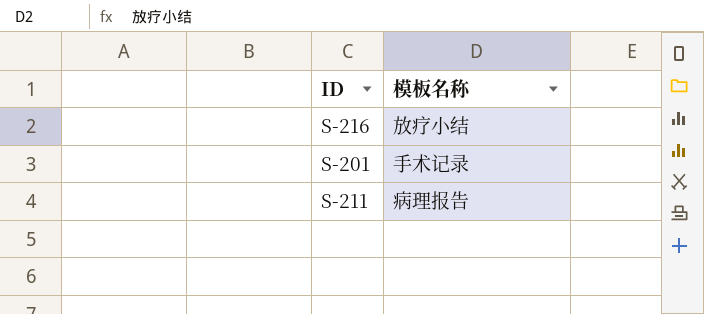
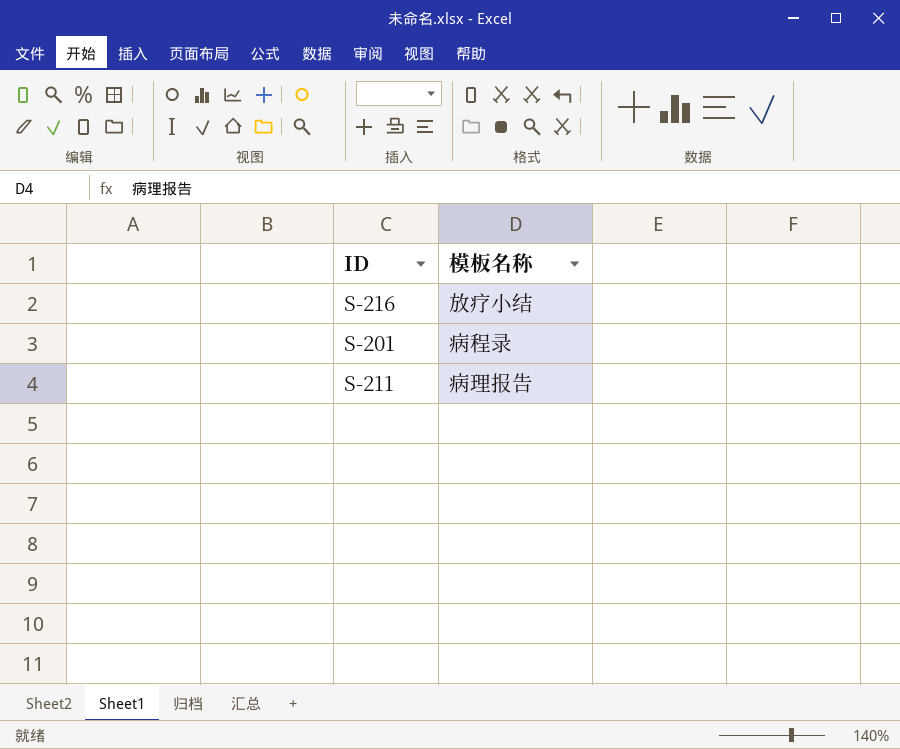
S-201 | 模板名称: 手术记录 -> 病程录

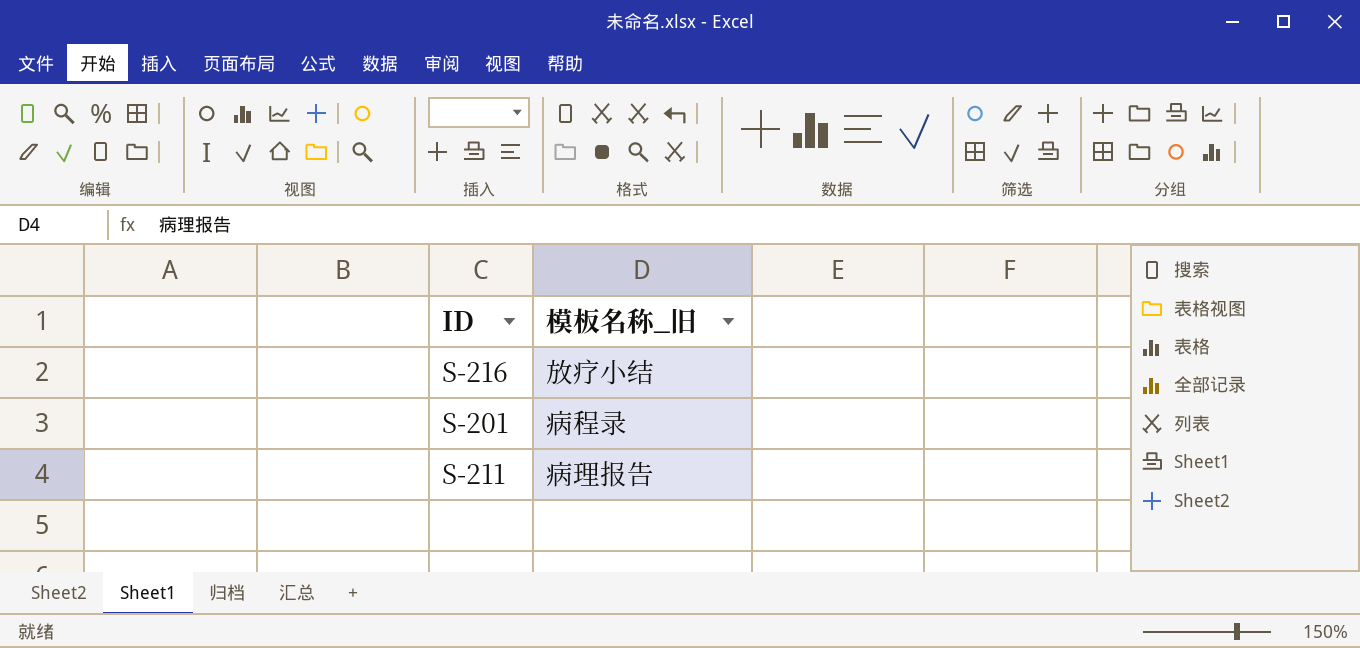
column name: 模板名称 -> 模板名称_旧

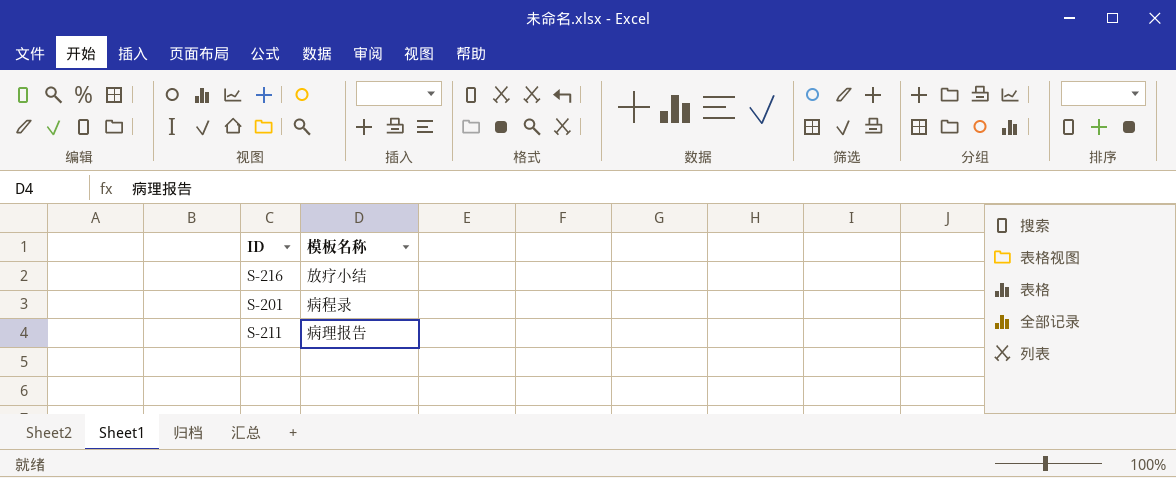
column name: 模板名称_旧 -> 模板名称

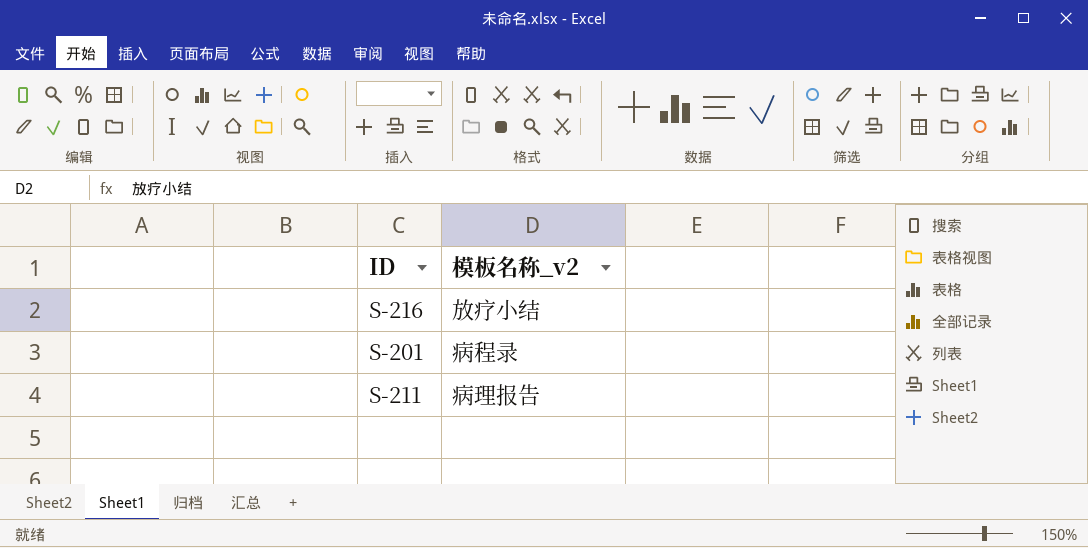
column name: 模板名称 -> 模板名称_v2

